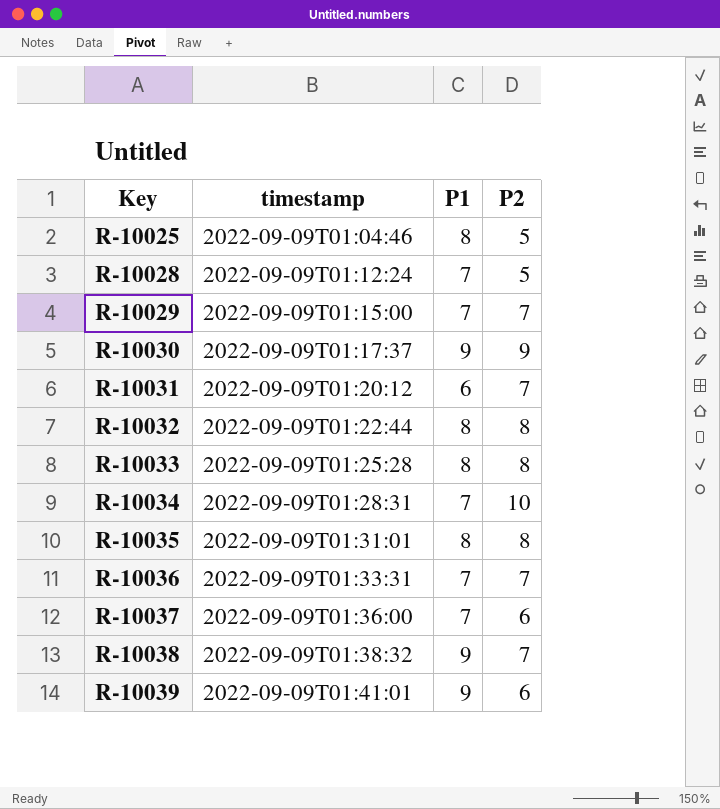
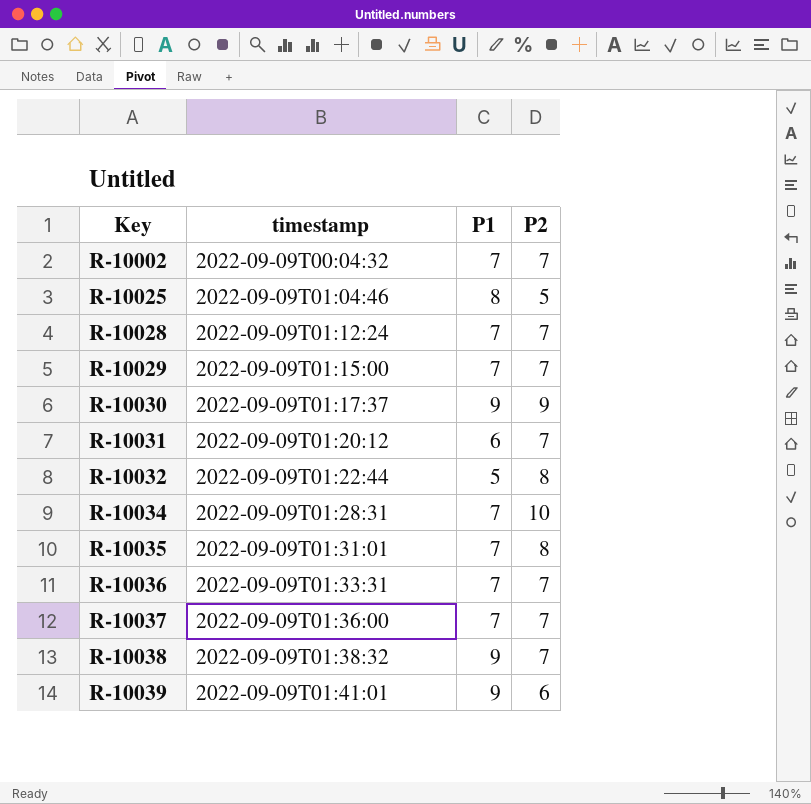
row R-10033: 2022-09-09T01:25:28 | 8 | 8 -> none
row R-10002: none -> 2022-09-09T00:04:32 | 7 | 7
R-10028 | P2: 5 -> 7
R-10032 | P1: 8 -> 5
R-10035 | P1: 8 -> 7
R-10037 | P2: 6 -> 7

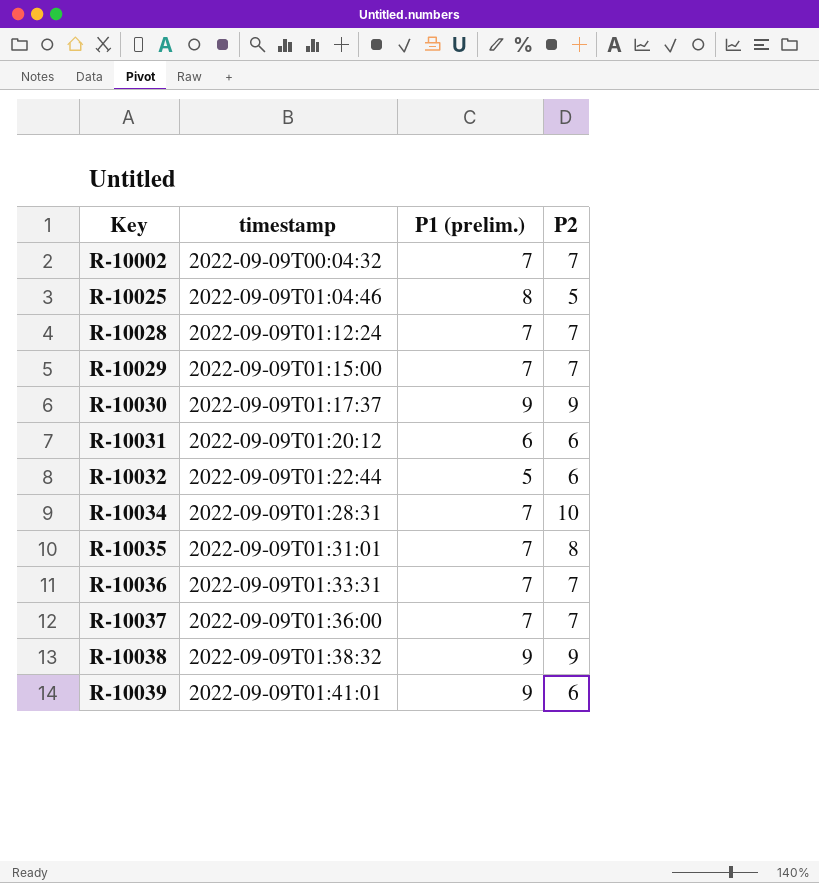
column name: P1 -> P1 (prelim.)
R-10031 | P2: 7 -> 6
R-10032 | P2: 8 -> 6
R-10038 | P2: 7 -> 9

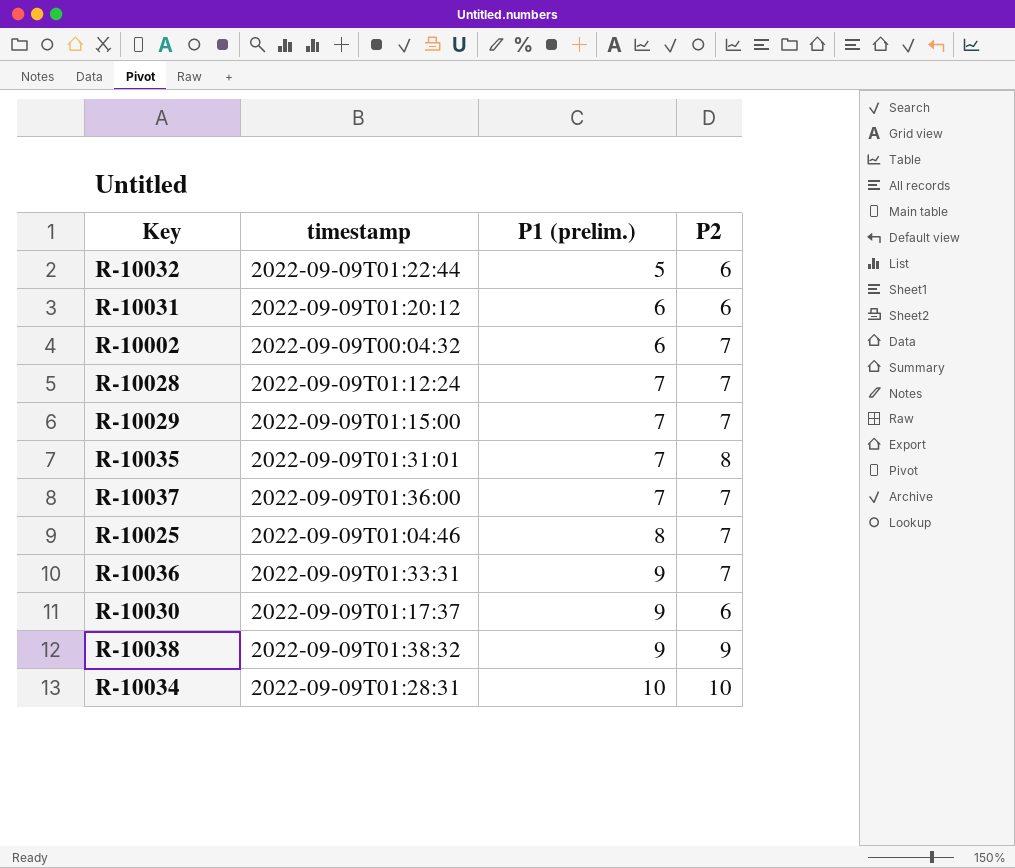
row order: Key ascending -> P1 (prelim.) ascending
row R-10039: 2022-09-09T01:41:01 | 9 | 6 -> none
R-10002 | P1 (prelim.): 7 -> 6
R-10025 | P2: 5 -> 7
R-10036 | P1 (prelim.): 7 -> 9
R-10030 | P2: 9 -> 6
R-10034 | P1 (prelim.): 7 -> 10

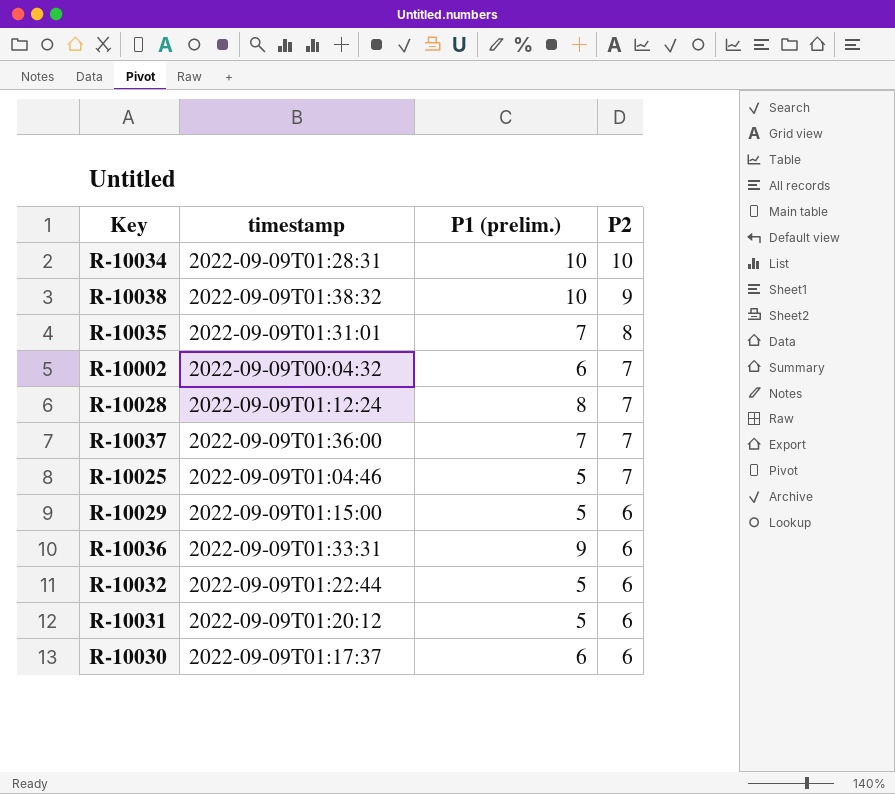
row order: P1 (prelim.) ascending -> P2 descending
R-10038 | P1 (prelim.): 9 -> 10
R-10028 | P1 (prelim.): 7 -> 8
R-10025 | P1 (prelim.): 8 -> 5
R-10029 | P1 (prelim.): 7 -> 5
R-10029 | P2: 7 -> 6
R-10036 | P2: 7 -> 6
R-10031 | P1 (prelim.): 6 -> 5
R-10030 | P1 (prelim.): 9 -> 6

